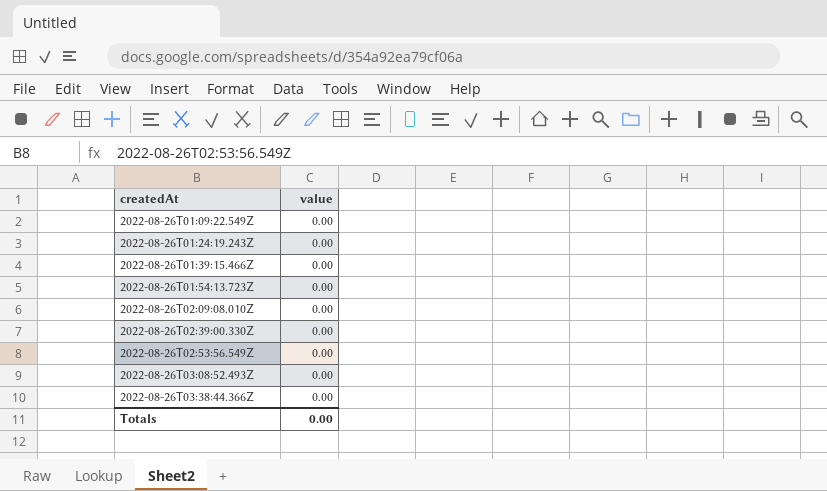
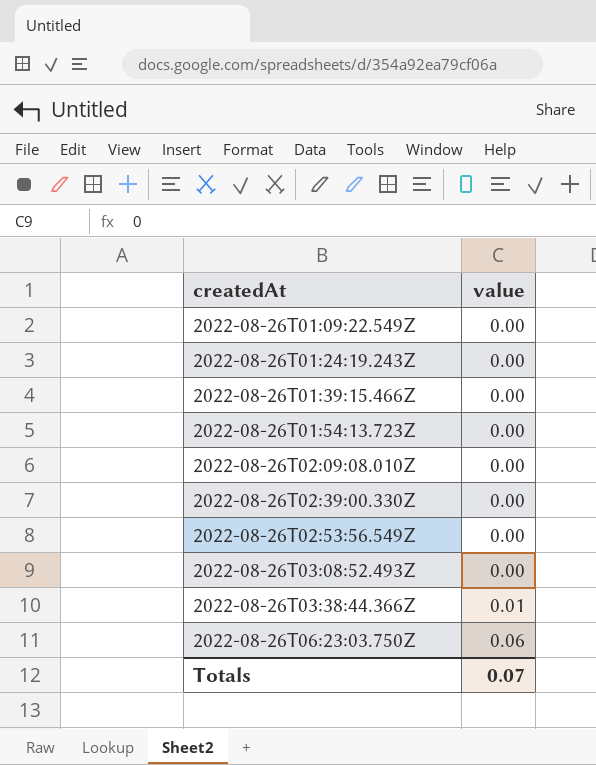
2022-08-26T03:38:44.366Z | value: 0.00 -> 0.01
row 2022-08-26T06:23:03.750Z: none -> 0.06
Totals | value: 0.00 -> 0.07

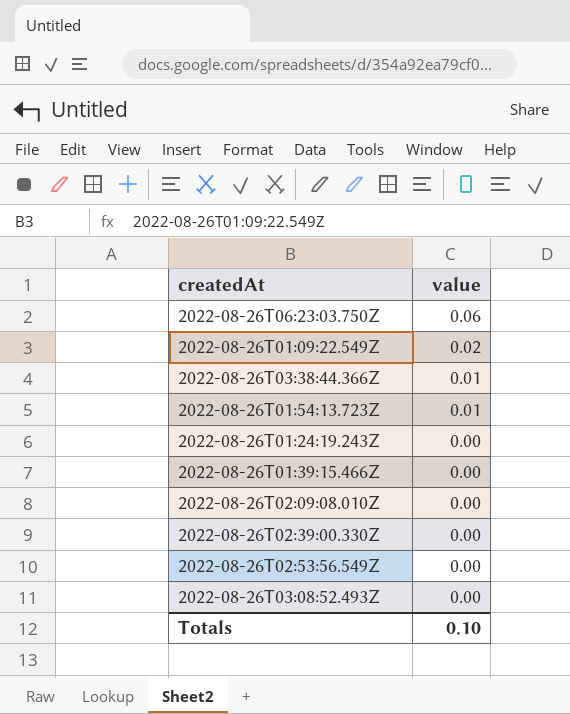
row order: createdAt ascending -> value descending
2022-08-26T01:09:22.549Z | value: 0.00 -> 0.02
2022-08-26T01:54:13.723Z | value: 0.00 -> 0.01
Totals | value: 0.07 -> 0.10

